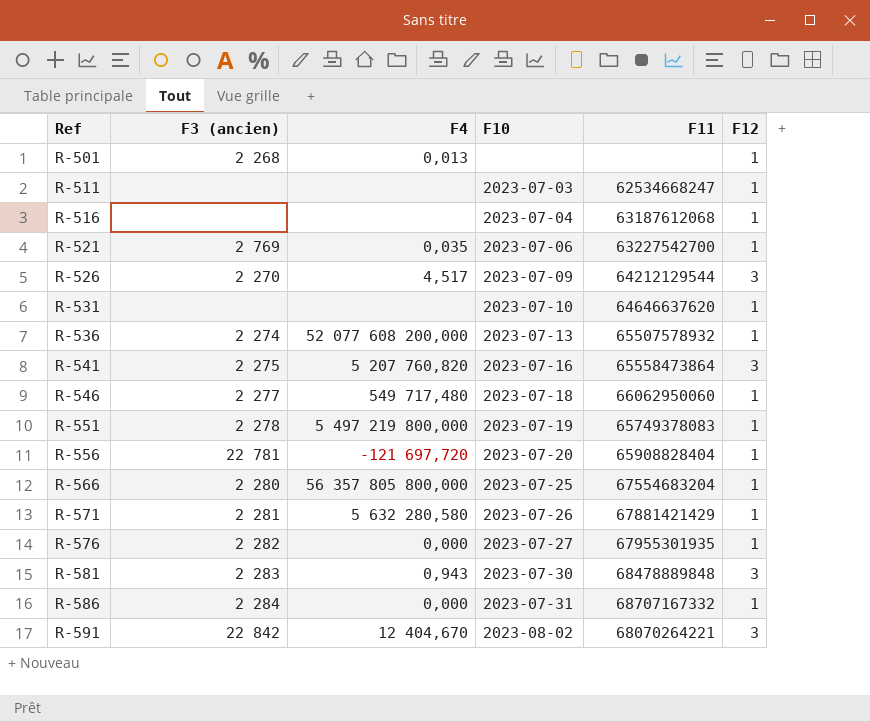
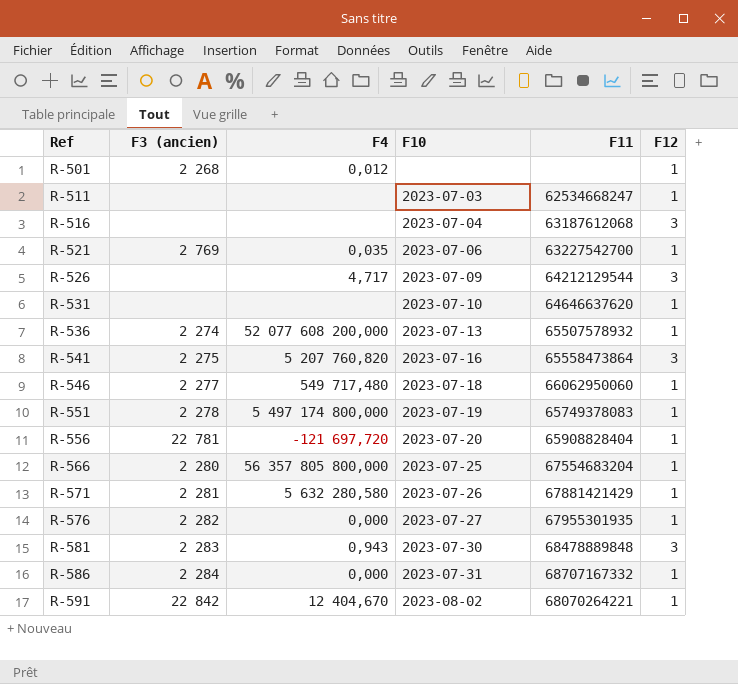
R-501 | F4: 0,013 -> 0,012
R-516 | F12: 1 -> 3
R-526 | F3 (ancien): 2 270 -> none
R-526 | F4: 4,517 -> 4,717
R-551 | F4: 5 497 219 800,000 -> 5 497 174 800,000
R-591 | F12: 3 -> 1

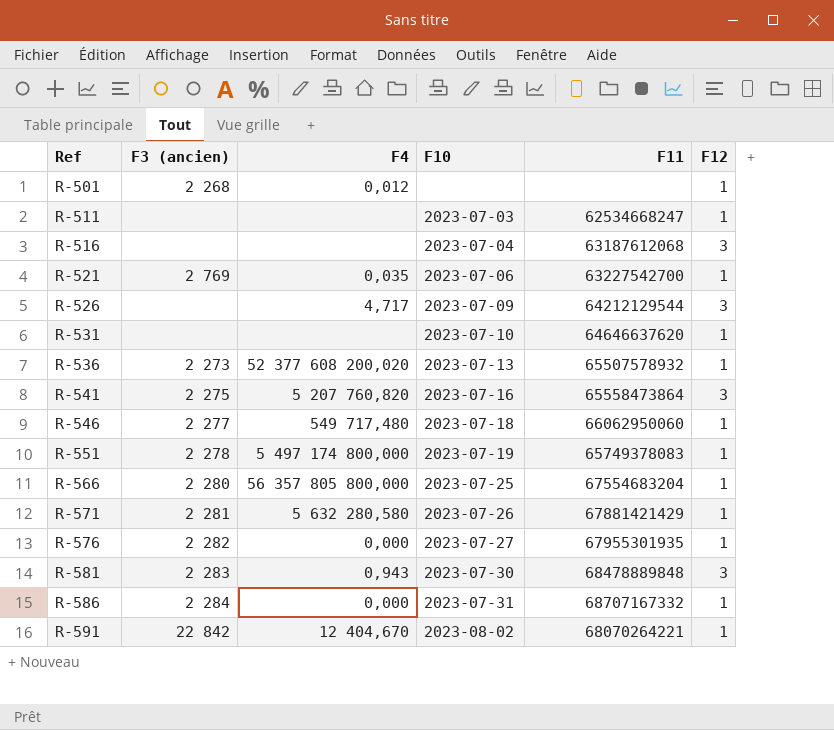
row R-556: 22 781 | -121 697,720 | 2023-07-20 | 65908828404 | 1 -> none
R-536 | F3 (ancien): 2 274 -> 2 273
R-536 | F4: 52 077 608 200,000 -> 52 377 608 200,020

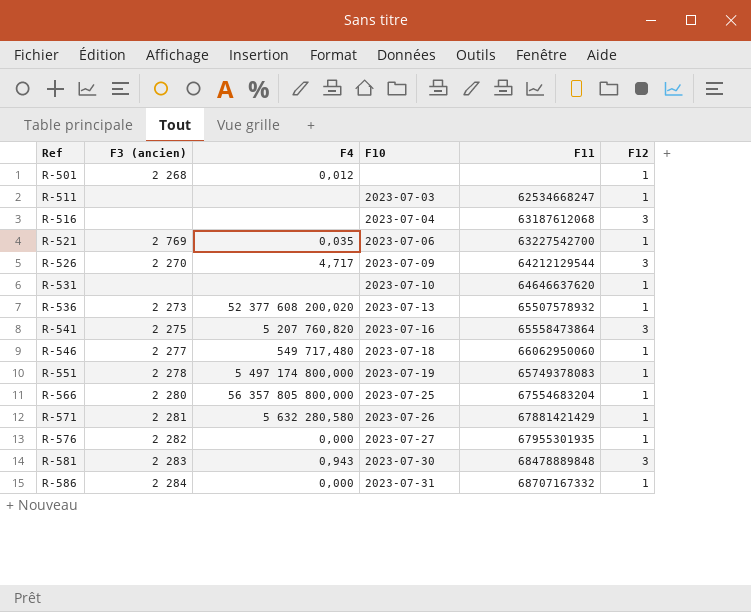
row R-591: 22 842 | 12 404,670 | 2023-08-02 | 68070264221 | 1 -> none
R-526 | F3 (ancien): none -> 2 270

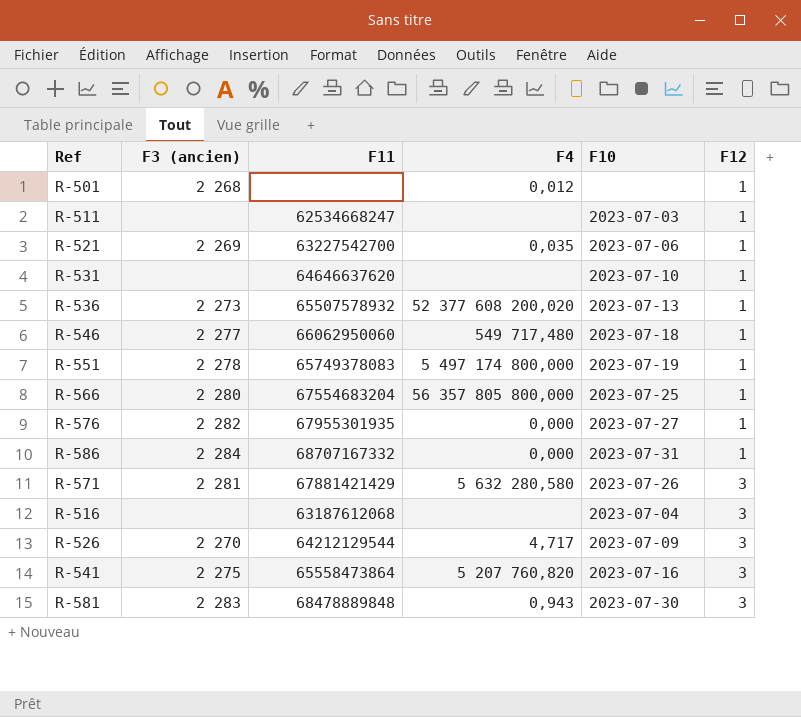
row order: Ref ascending -> F12 ascending
column F11 | position: 5 -> 3
R-521 | F3 (ancien): 2 769 -> 2 269
R-571 | F12: 1 -> 3

